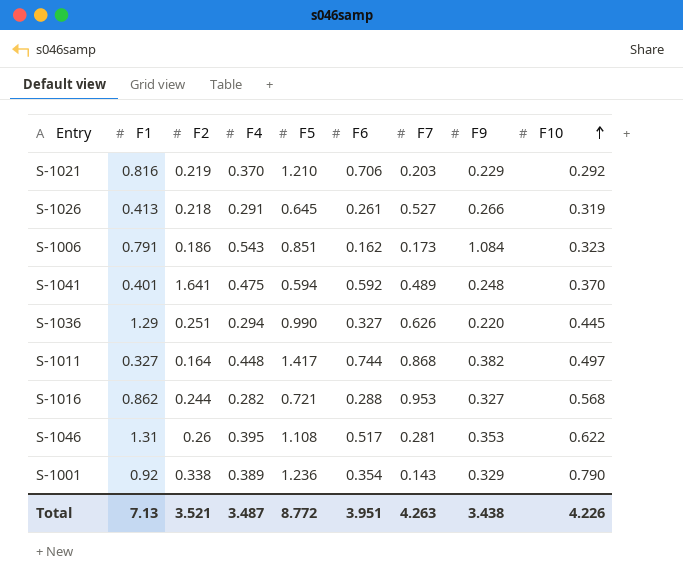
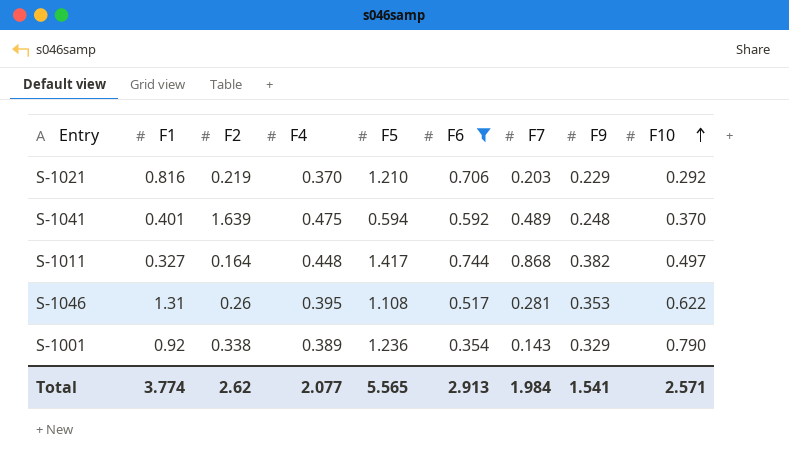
filter: none -> F6 >= 0.354
S-1041 | F2: 1.641 -> 1.639
Total | F1: 7.13 -> 3.774
Total | F2: 3.521 -> 2.62
Total | F4: 3.487 -> 2.077
Total | F5: 8.772 -> 5.565
Total | F6: 3.951 -> 2.913
Total | F7: 4.263 -> 1.984
Total | F9: 3.438 -> 1.541
Total | F10: 4.226 -> 2.571

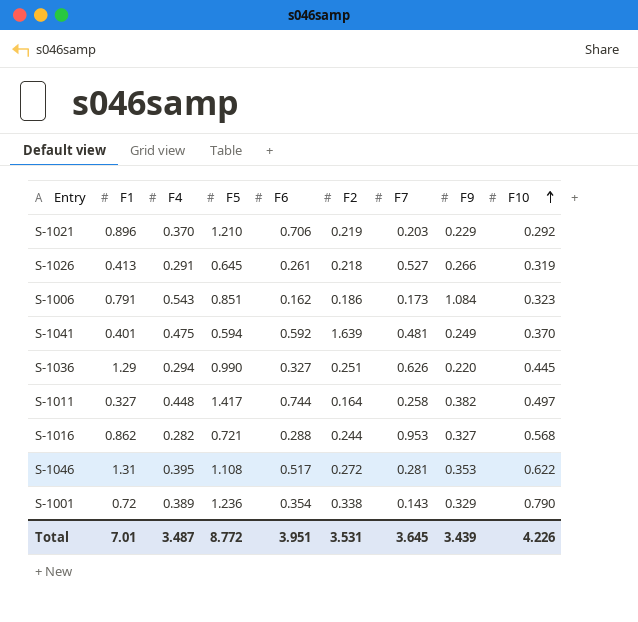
filter: F6 >= 0.354 -> none
column F2 | position: 3 -> 6
S-1021 | F1: 0.816 -> 0.896
S-1041 | F7: 0.489 -> 0.481
S-1041 | F9: 0.248 -> 0.249
S-1011 | F7: 0.868 -> 0.258
S-1046 | F2: 0.26 -> 0.272
S-1001 | F1: 0.92 -> 0.72
Total | F1: 3.774 -> 7.01
Total | F4: 2.077 -> 3.487
Total | F5: 5.565 -> 8.772
Total | F6: 2.913 -> 3.951
Total | F2: 2.62 -> 3.531
Total | F7: 1.984 -> 3.645
Total | F9: 1.541 -> 3.439
Total | F10: 2.571 -> 4.226

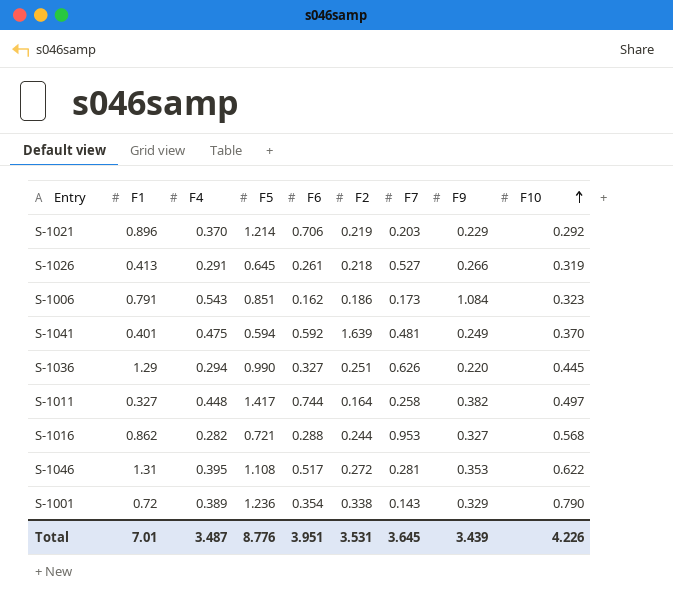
S-1021 | F5: 1.210 -> 1.214
Total | F5: 8.772 -> 8.776

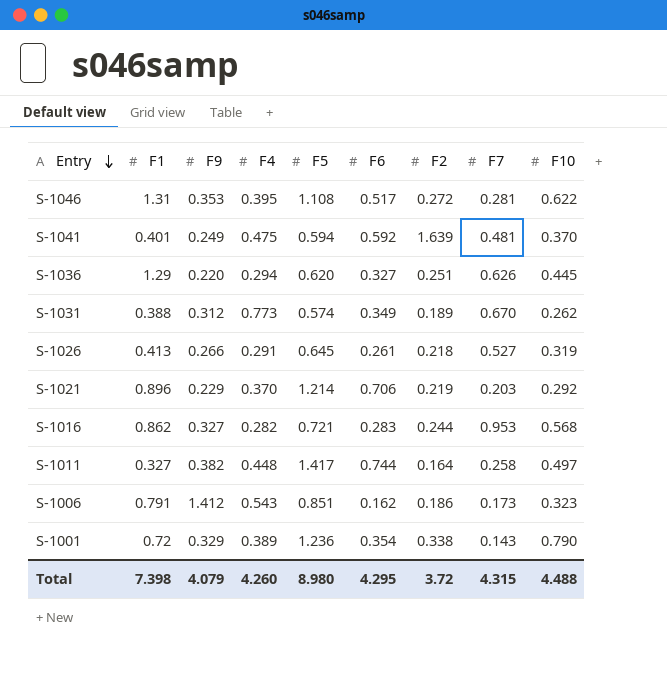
row order: F10 ascending -> Entry descending
column F9 | position: 8 -> 3
S-1036 | F5: 0.990 -> 0.620
row S-1031: none -> 0.388 | 0.312 | 0.773 | 0.574 | 0.349 | 0.189 | 0.670 | 0.262
S-1016 | F6: 0.288 -> 0.283
S-1006 | F9: 1.084 -> 1.412
Total | F1: 7.01 -> 7.398
Total | F9: 3.439 -> 4.079
Total | F4: 3.487 -> 4.260
Total | F5: 8.776 -> 8.980
Total | F6: 3.951 -> 4.295
Total | F2: 3.531 -> 3.72
Total | F7: 3.645 -> 4.315
Total | F10: 4.226 -> 4.488

